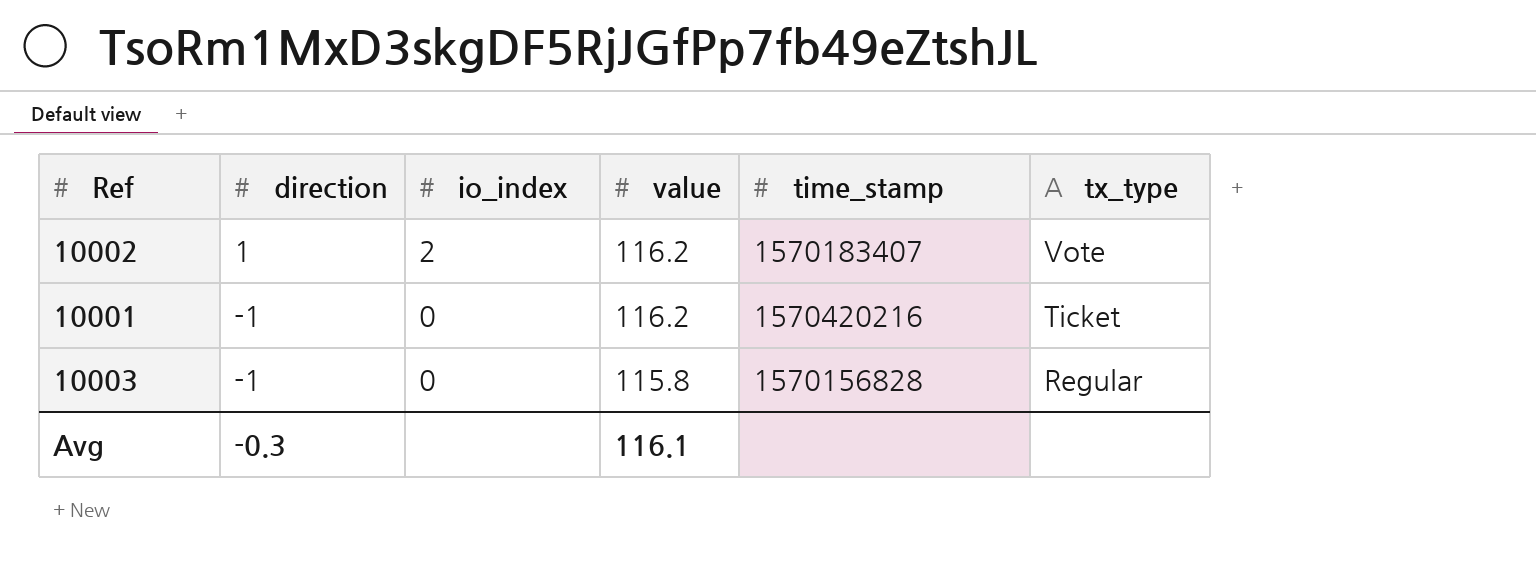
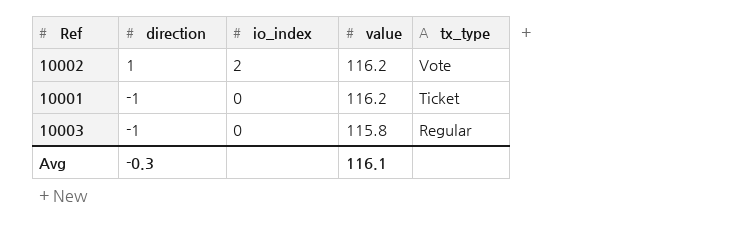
column time_stamp | position: 5 -> none

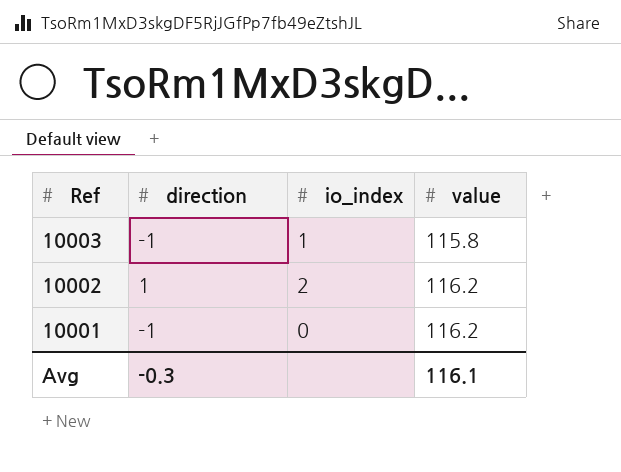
row order: direction descending -> Ref descending
column tx_type | position: 5 -> none
10003 | io_index: 0 -> 1

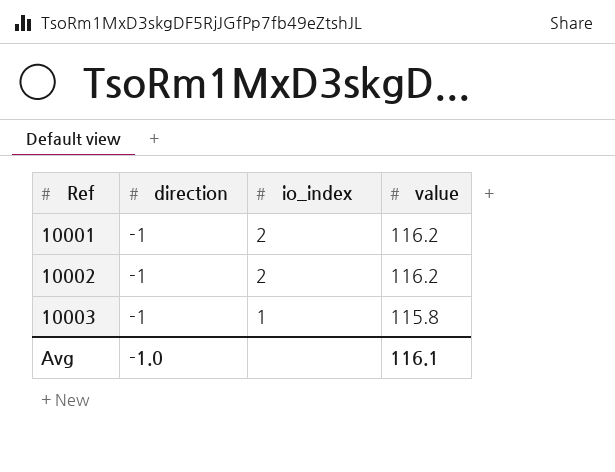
row order: Ref descending -> Ref ascending
10001 | io_index: 0 -> 2
10002 | direction: 1 -> -1
Avg | direction: -0.3 -> -1.0

